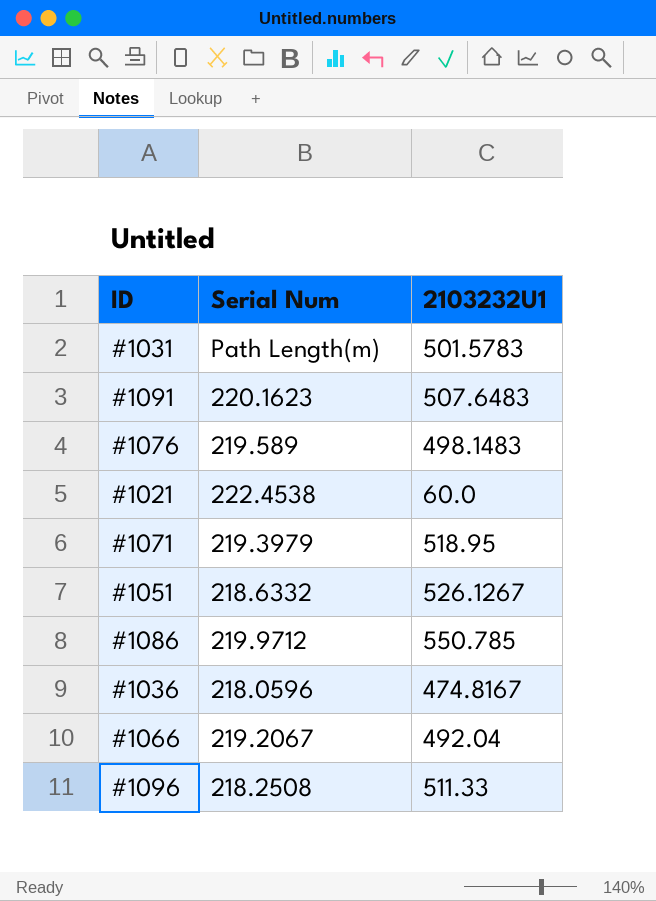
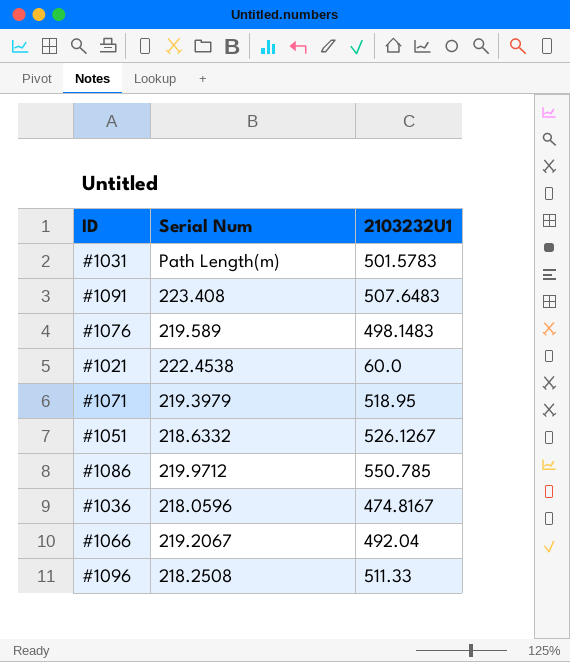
#1091 | Serial Num: 220.1623 -> 223.408

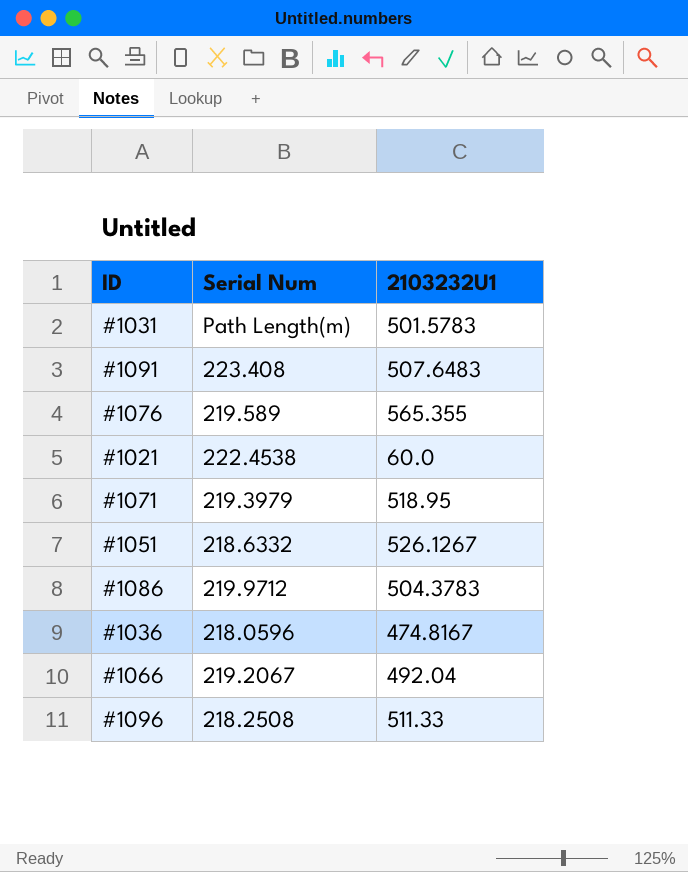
#1076 | 2103232U1: 498.1483 -> 565.355
#1086 | 2103232U1: 550.785 -> 504.3783

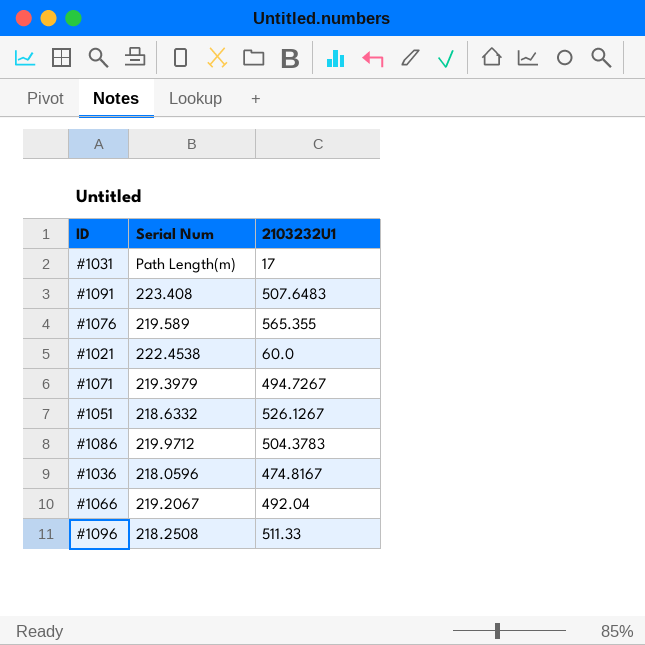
#1031 | 2103232U1: 501.5783 -> 17
#1071 | 2103232U1: 518.95 -> 494.7267

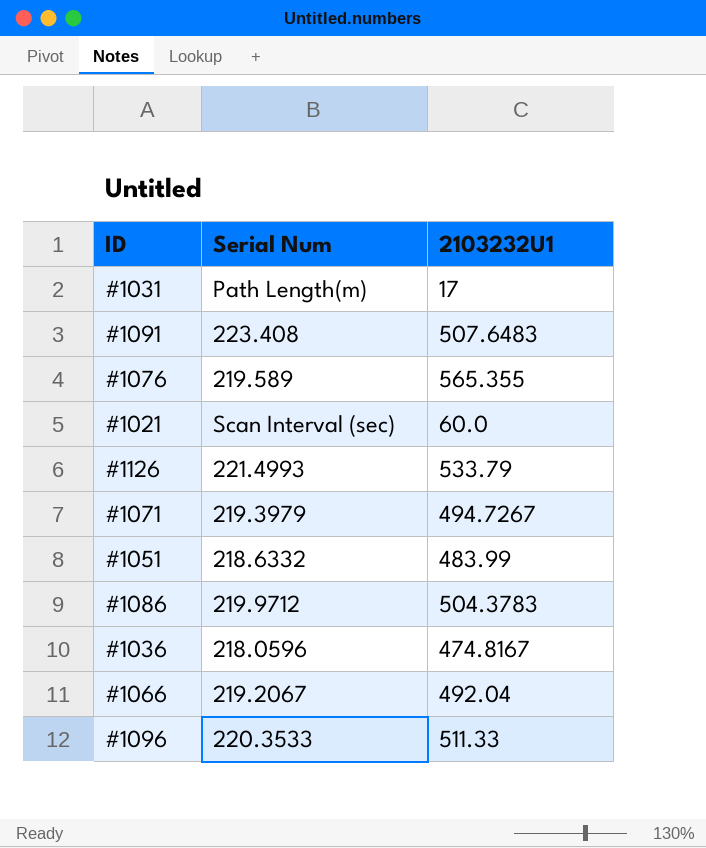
#1021 | Serial Num: 222.4538 -> Scan Interval (sec)
row #1126: none -> 221.4993 | 533.79
#1051 | 2103232U1: 526.1267 -> 483.99
#1096 | Serial Num: 218.2508 -> 220.3533

